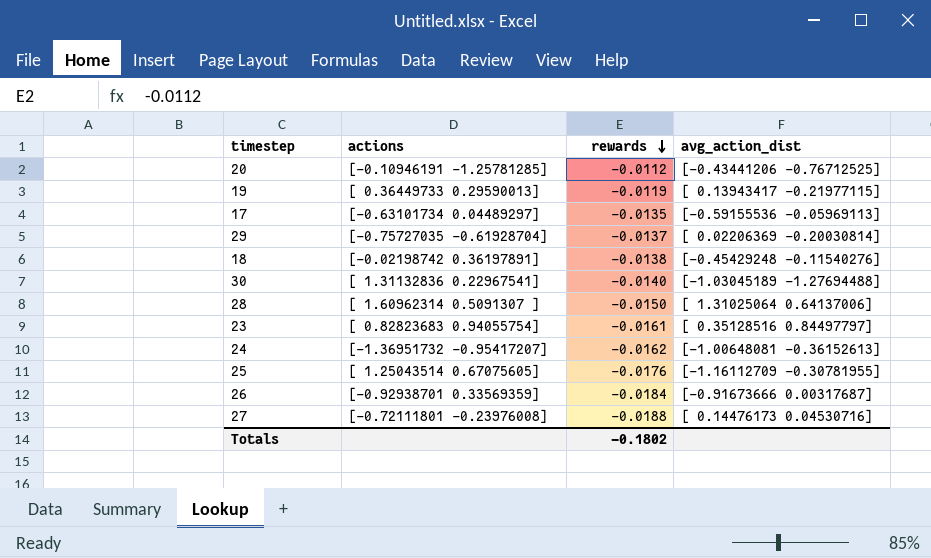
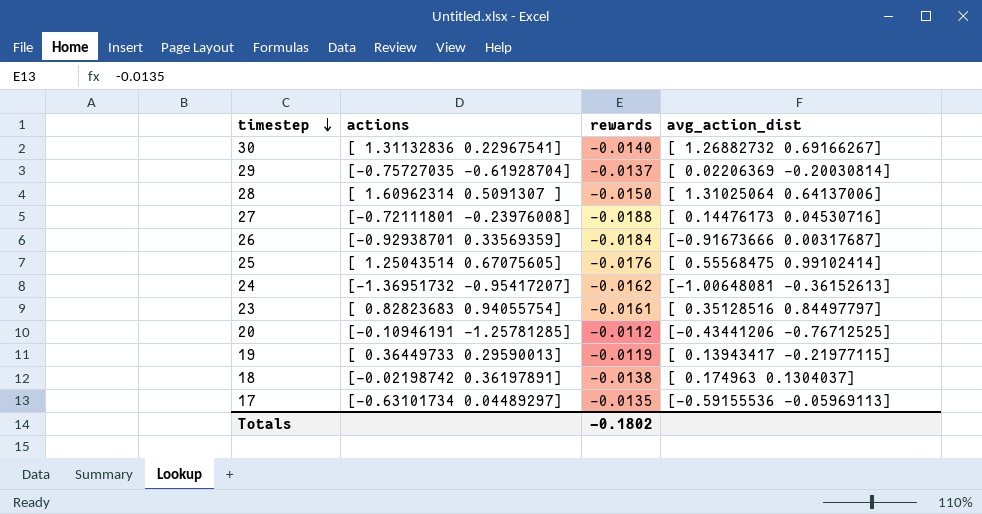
row order: rewards descending -> timestep descending
30 | avg_action_dist: [-1.03045189 -1.27694488] -> [ 1.26882732 0.69166267]
25 | avg_action_dist: [-1.16112709 -0.30781955] -> [ 0.55568475 0.99102414]
18 | avg_action_dist: [-0.45429248 -0.11540276] -> [ 0.174963 0.1304037]

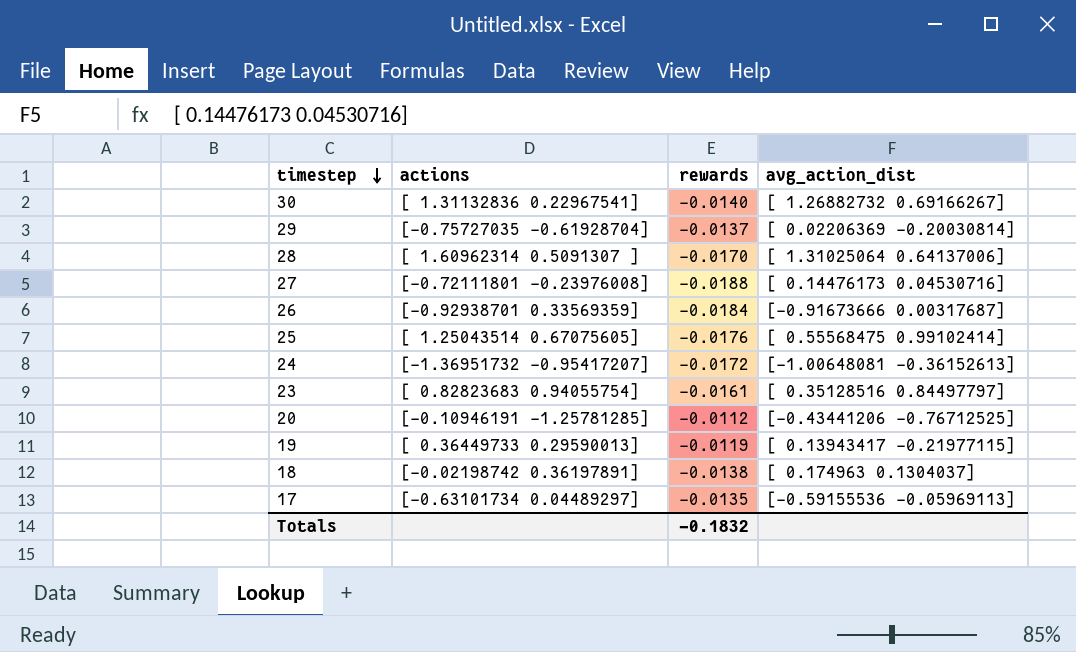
28 | rewards: -0.0150 -> -0.0170
24 | rewards: -0.0162 -> -0.0172
Totals | rewards: -0.1802 -> -0.1832

